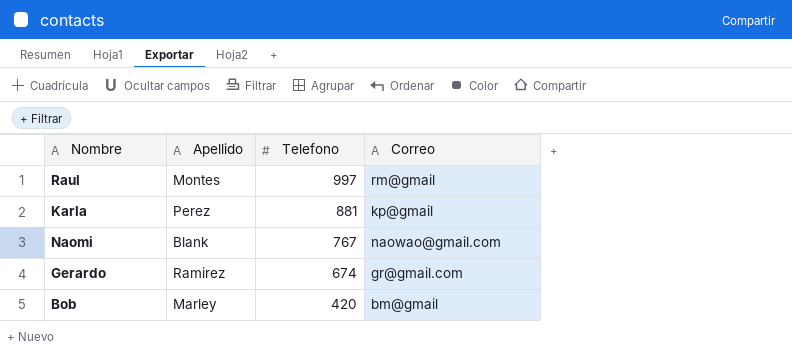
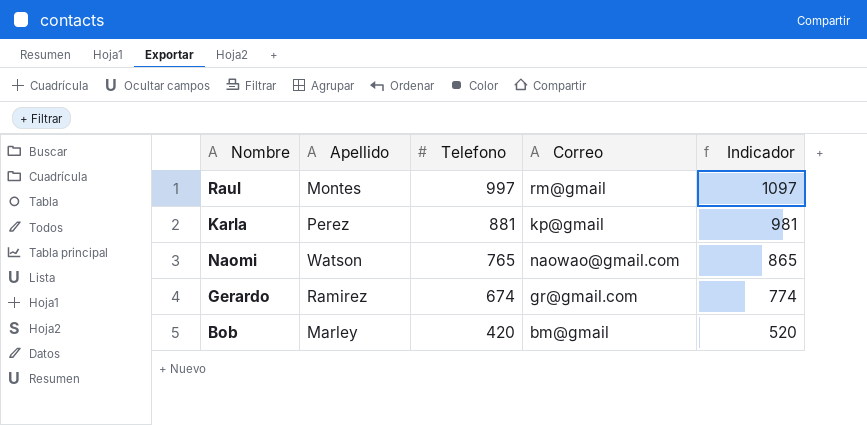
column Indicador | formula: none -> [Telefono] + 100
Naomi | Apellido: Blank -> Watson
Naomi | Telefono: 767 -> 765

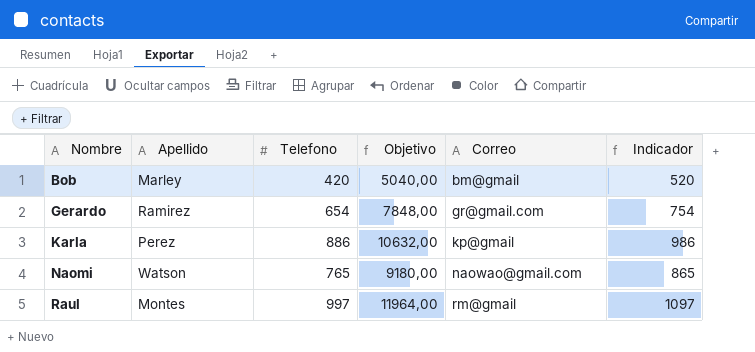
row order: Telefono descending -> Nombre ascending
column Objetivo | formula: none -> [Telefono] * 12
Gerardo | Telefono: 674 -> 654
Gerardo | Indicador: 774 -> 754
Karla | Telefono: 881 -> 886
Karla | Indicador: 981 -> 986

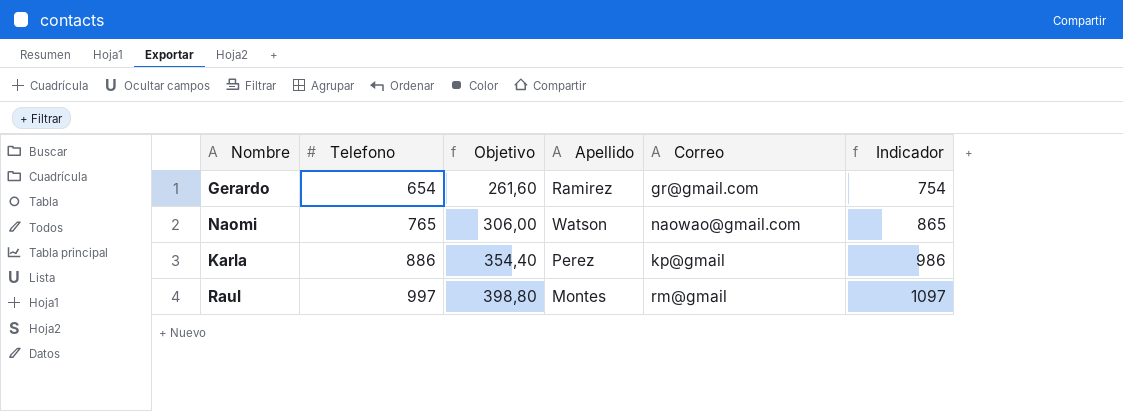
row order: Nombre ascending -> Telefono ascending
column Objetivo | formula: [Telefono] * 12 -> [Telefono] * 0,4
column Apellido | position: 2 -> 4
row Bob: Marley | 420 | 5040,00 | bm@gmail | 520 -> none

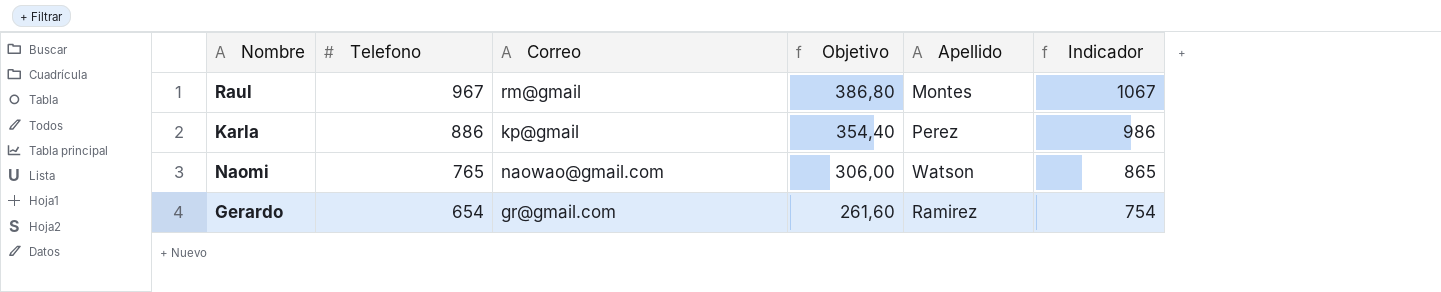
row order: Telefono ascending -> Telefono descending
column Correo | position: 5 -> 3
Raul | Telefono: 997 -> 967
Raul | Objetivo: 398,80 -> 386,80
Raul | Indicador: 1097 -> 1067

